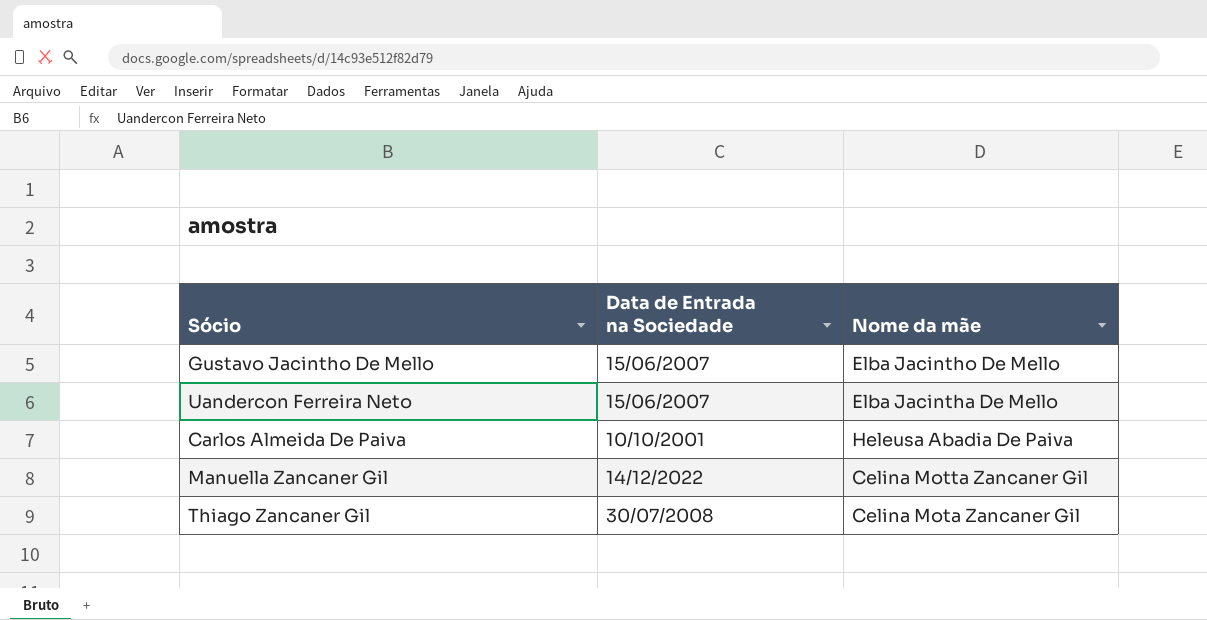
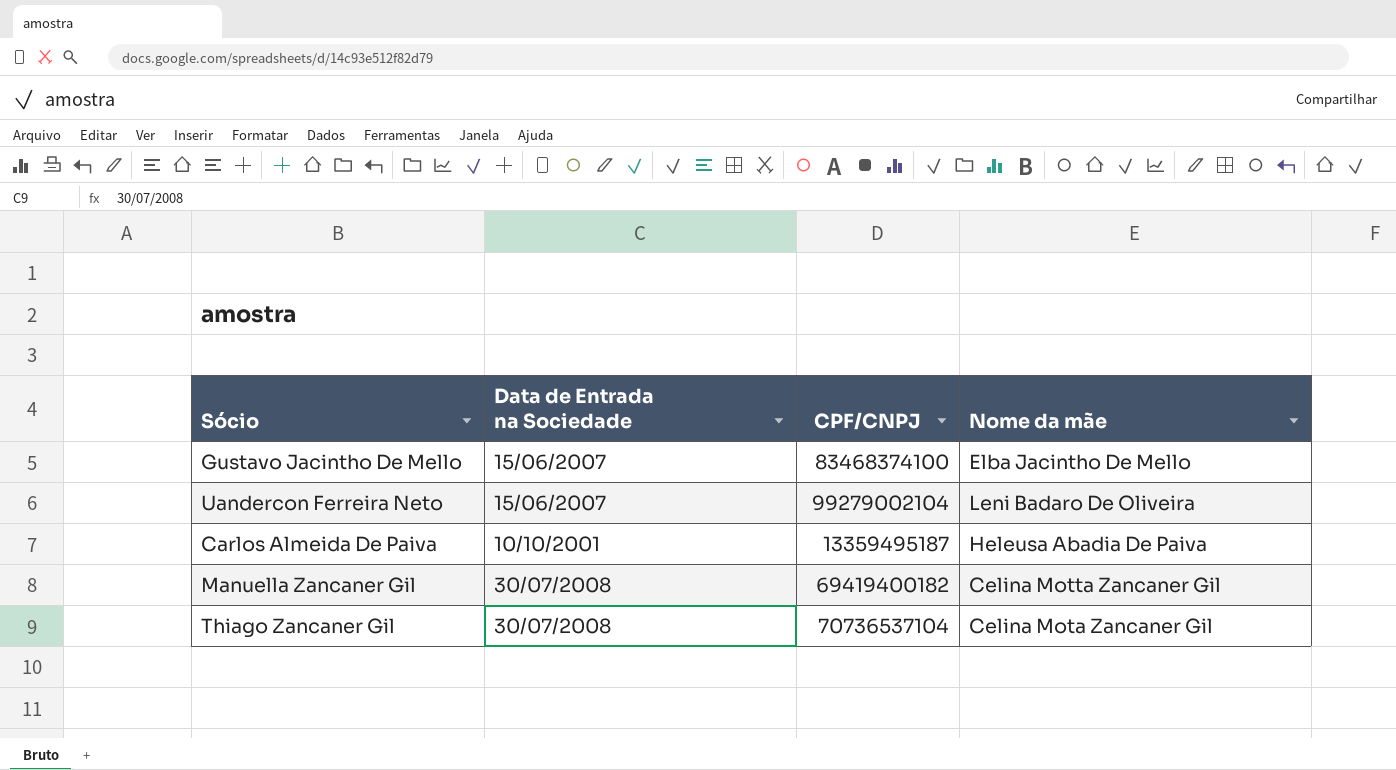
column CPF/CNPJ | position: none -> 3
Uandercon Ferreira Neto | Nome da mãe: Elba Jacintha De Mello -> Leni Badaro De Oliveira
Manuella Zancaner Gil | Data de Entrada na Sociedade: 14/12/2022 -> 30/07/2008

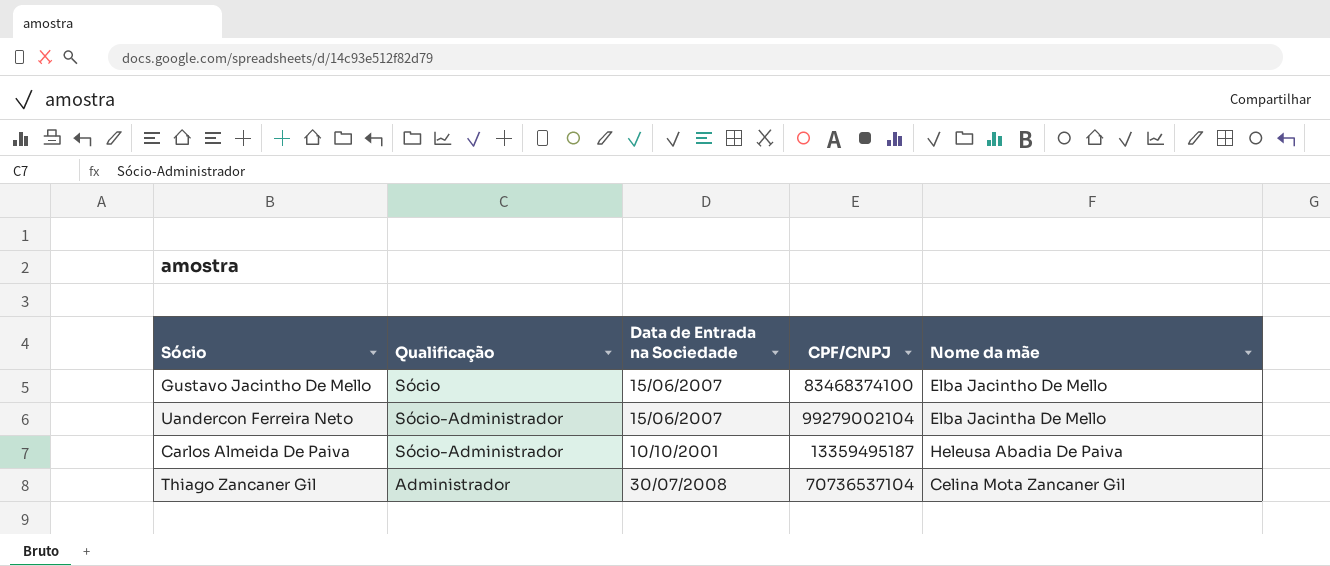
column Qualificação | position: none -> 2
row Manuella Zancaner Gil: 30/07/2008 | 69419400182 | Celina Motta Zancaner Gil -> none
Uandercon Ferreira Neto | Nome da mãe: Leni Badaro De Oliveira -> Elba Jacintha De Mello

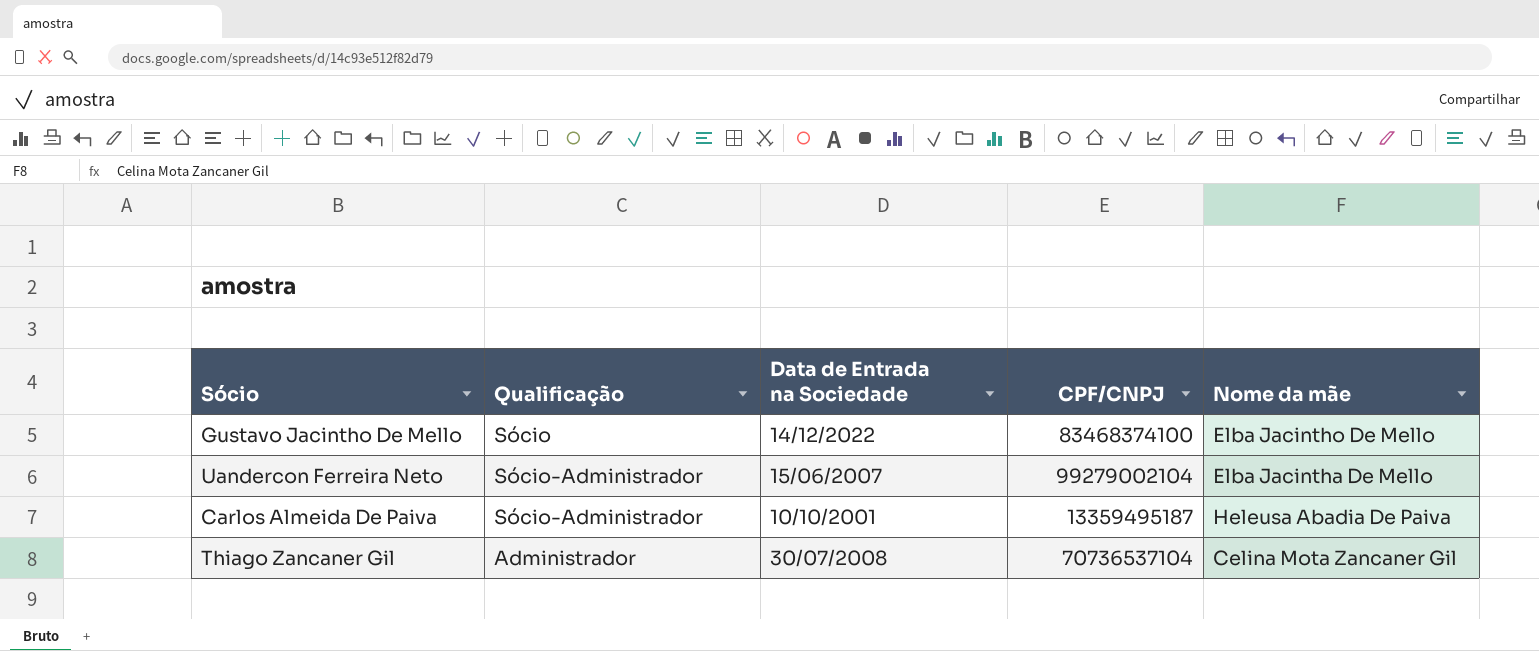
Gustavo Jacintho De Mello | Data de Entrada na Sociedade: 15/06/2007 -> 14/12/2022

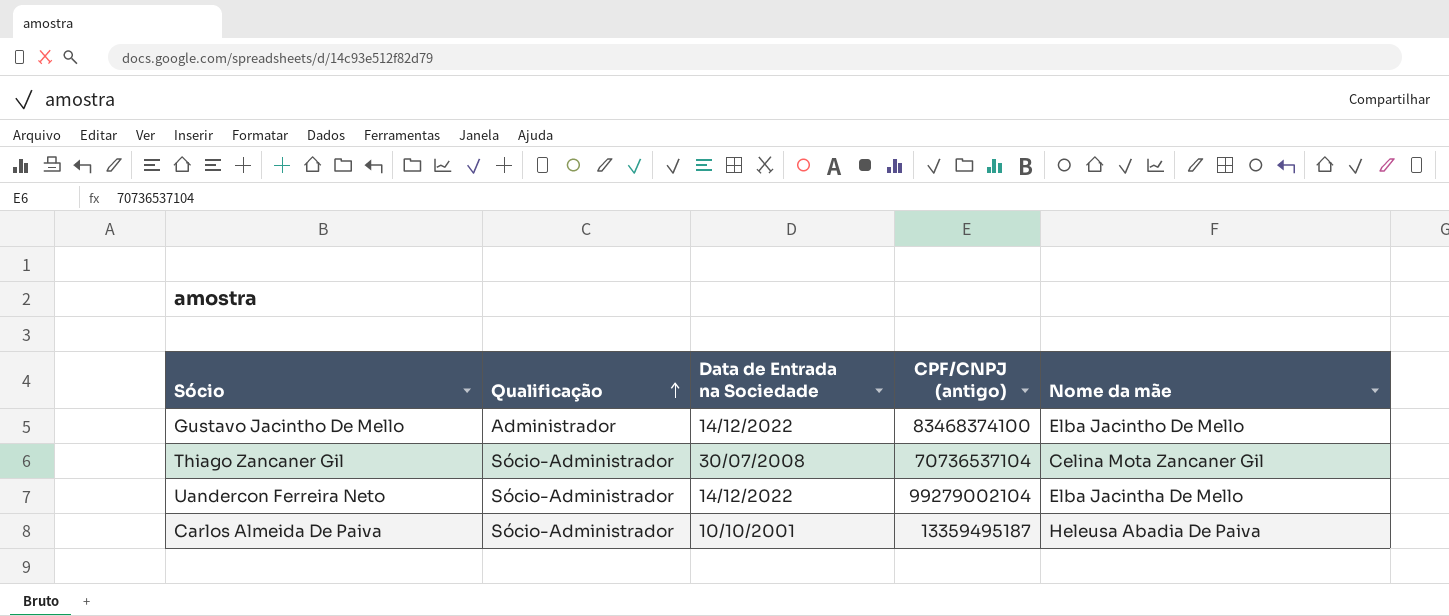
row order: none -> Qualificação ascending
column name: CPF/CNPJ -> CPF/CNPJ (antigo)
Gustavo Jacintho De Mello | Qualificação: Sócio -> Administrador
Thiago Zancaner Gil | Qualificação: Administrador -> Sócio-Administrador
Uandercon Ferreira Neto | Data de Entrada na Sociedade: 15/06/2007 -> 14/12/2022

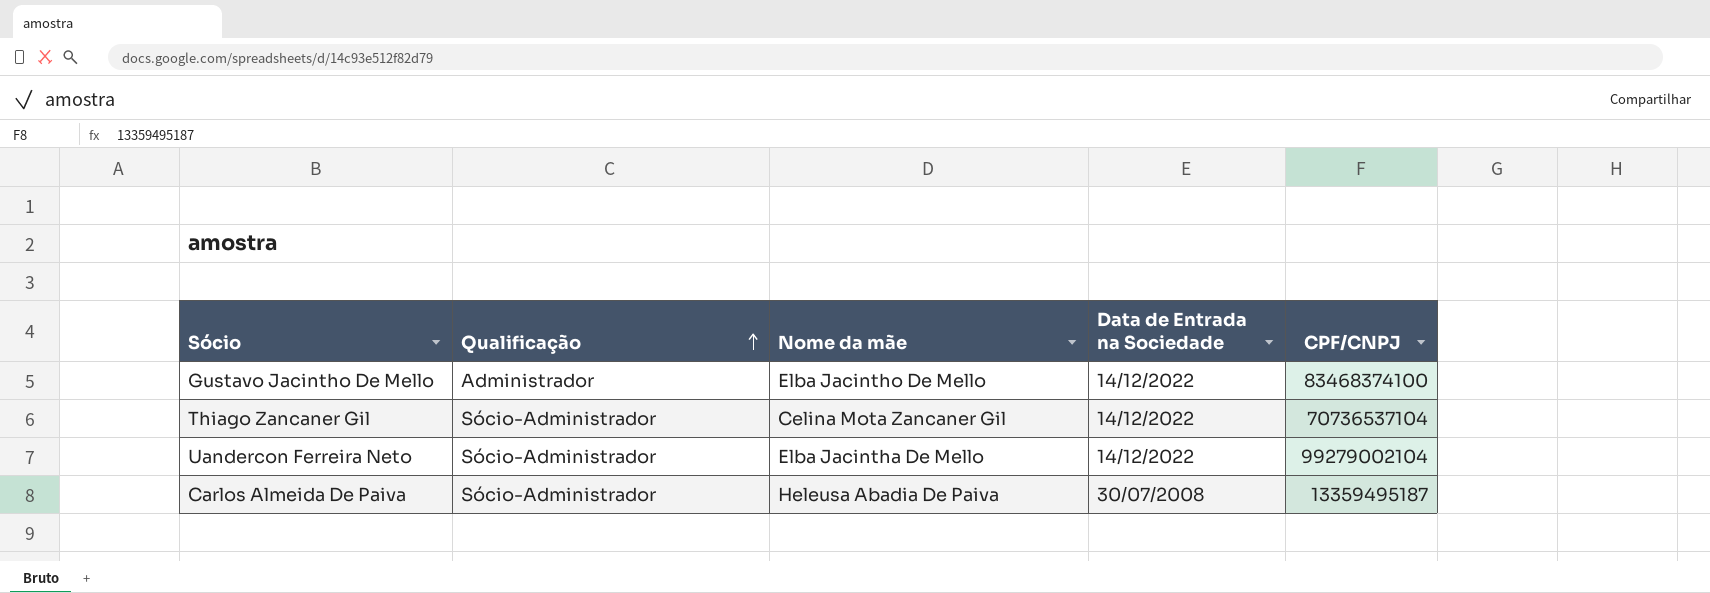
column Nome da mãe | position: 5 -> 3
column name: CPF/CNPJ (antigo) -> CPF/CNPJ
Thiago Zancaner Gil | Data de Entrada na Sociedade: 30/07/2008 -> 14/12/2022
Carlos Almeida De Paiva | Data de Entrada na Sociedade: 10/10/2001 -> 30/07/2008

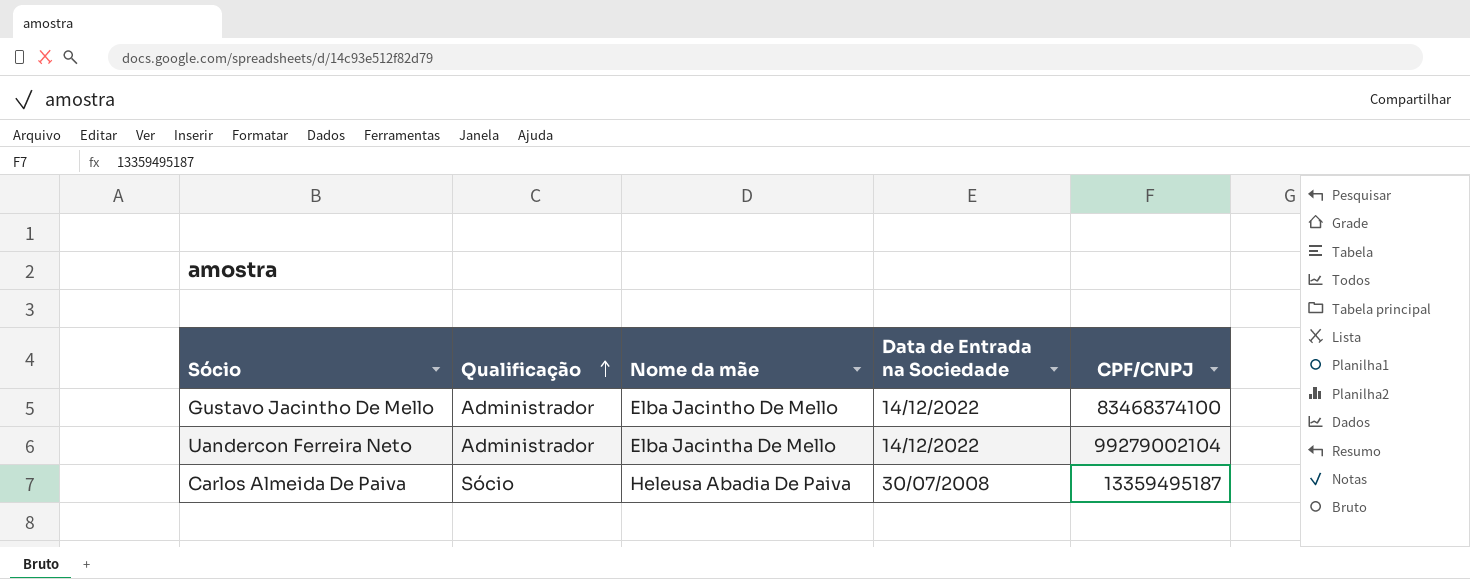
row Thiago Zancaner Gil: Sócio-Administrador | Celina Mota Zancaner Gil | 14/12/2022 | 70736537104 -> none
Uandercon Ferreira Neto | Qualificação: Sócio-Administrador -> Administrador
Carlos Almeida De Paiva | Qualificação: Sócio-Administrador -> Sócio

